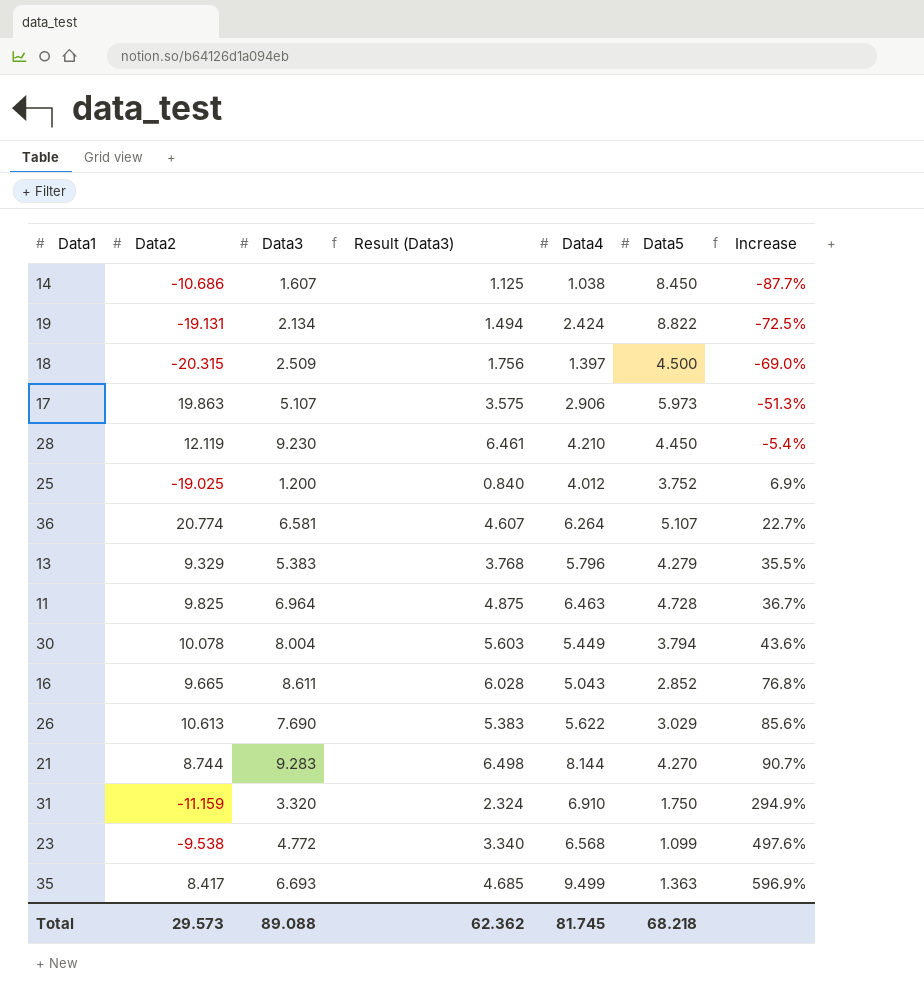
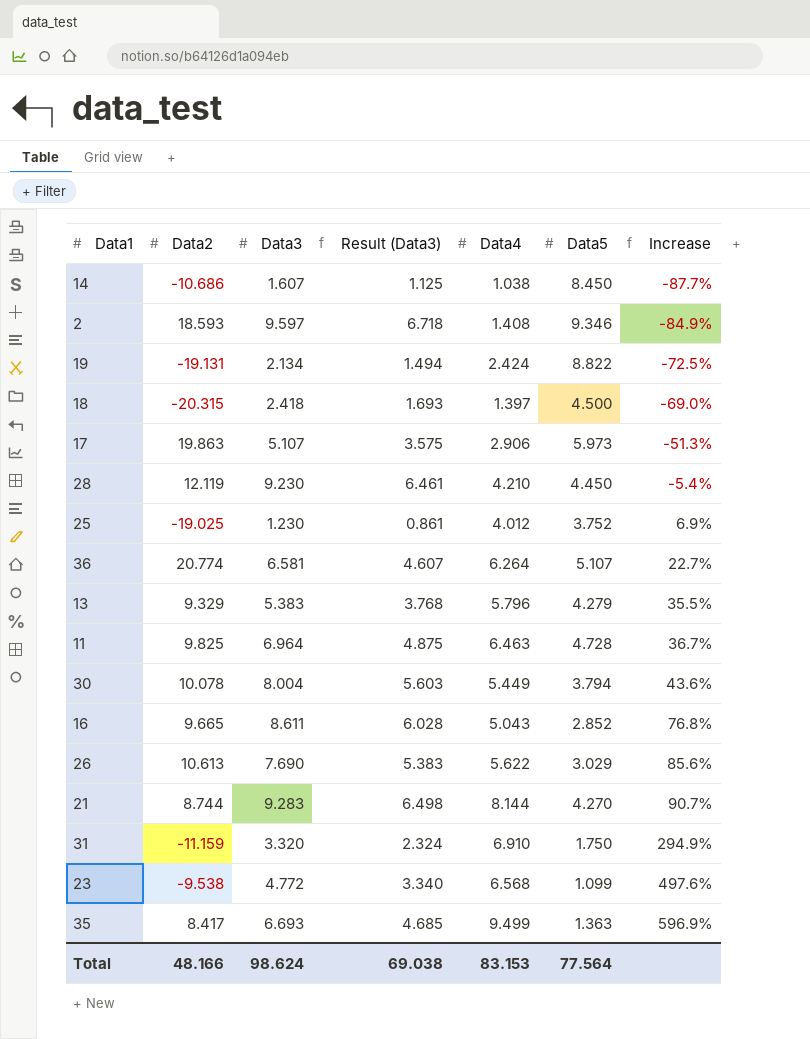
row 2: none -> 18.593 | 9.597 | 6.718 | 1.408 | 9.346 | -84.9%
18 | Data3: 2.509 -> 2.418
18 | Result (Data3): 1.756 -> 1.693
25 | Data3: 1.200 -> 1.230
25 | Result (Data3): 0.840 -> 0.861
Total | Data2: 29.573 -> 48.166
Total | Data3: 89.088 -> 98.624
Total | Result (Data3): 62.362 -> 69.038
Total | Data4: 81.745 -> 83.153
Total | Data5: 68.218 -> 77.564

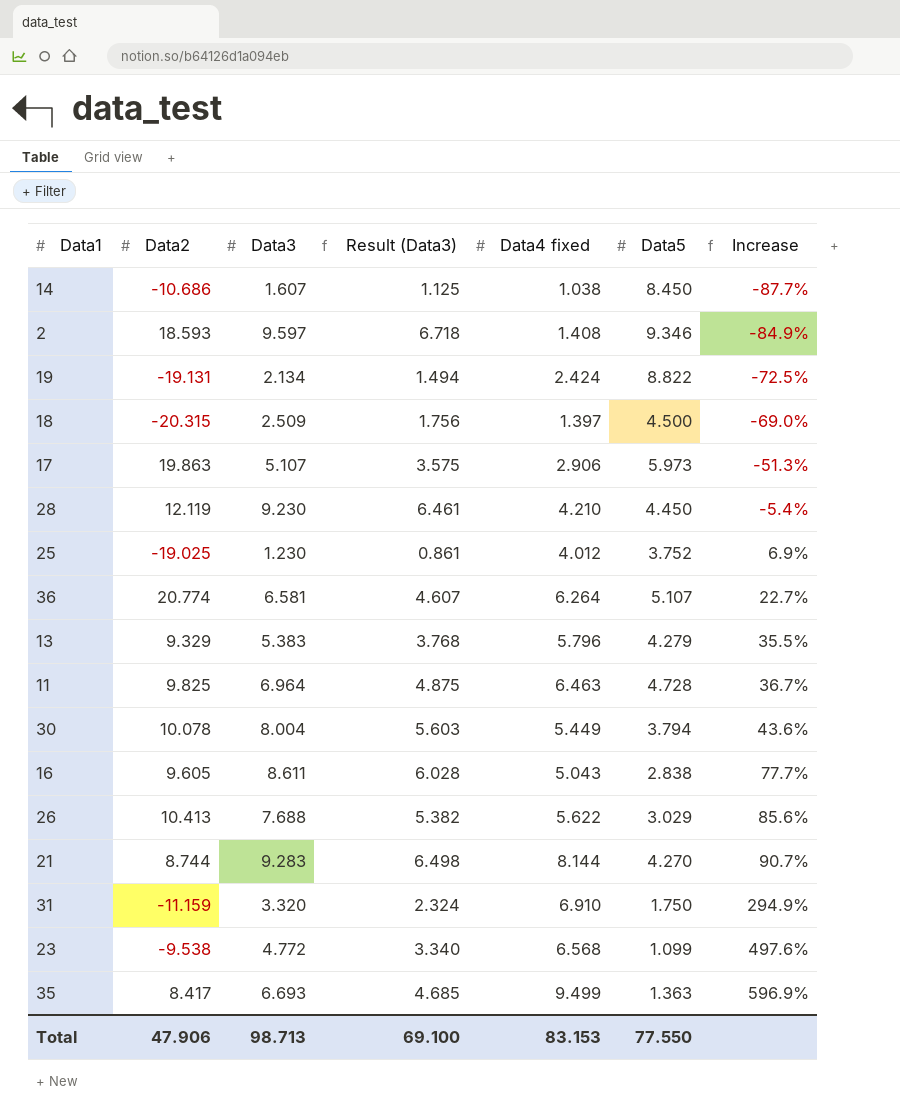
column name: Data4 -> Data4 fixed
18 | Data3: 2.418 -> 2.509
18 | Result (Data3): 1.693 -> 1.756
16 | Data2: 9.665 -> 9.605
16 | Data5: 2.852 -> 2.838
16 | Increase: 76.8% -> 77.7%
26 | Data2: 10.613 -> 10.413
26 | Data3: 7.690 -> 7.688
26 | Result (Data3): 5.383 -> 5.382
Total | Data2: 48.166 -> 47.906
Total | Data3: 98.624 -> 98.713
Total | Result (Data3): 69.038 -> 69.100
Total | Data5: 77.564 -> 77.550

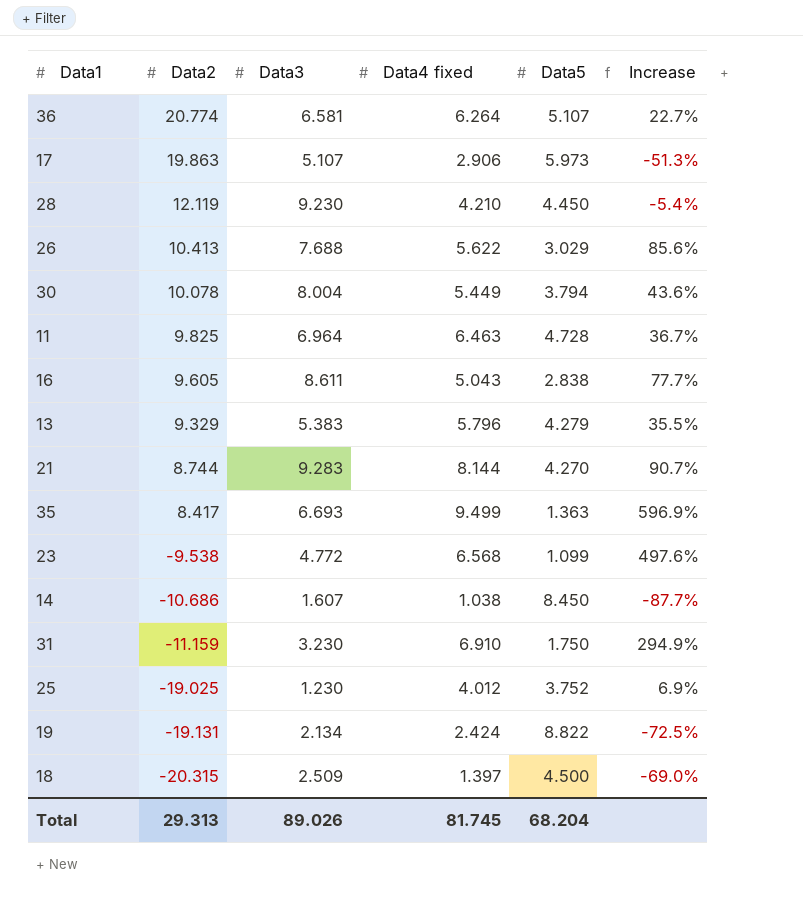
row order: Increase ascending -> Data2 descending
column Result (Data3) | formula: [Data3] * 0.7 -> none
row 2: 18.593 | 9.597 | 6.718 | 1.408 | 9.346 | -84.9% -> none
31 | Data3: 3.320 -> 3.230
Total | Data2: 47.906 -> 29.313
Total | Data3: 98.713 -> 89.026
Total | Data4 fixed: 83.153 -> 81.745
Total | Data5: 77.550 -> 68.204

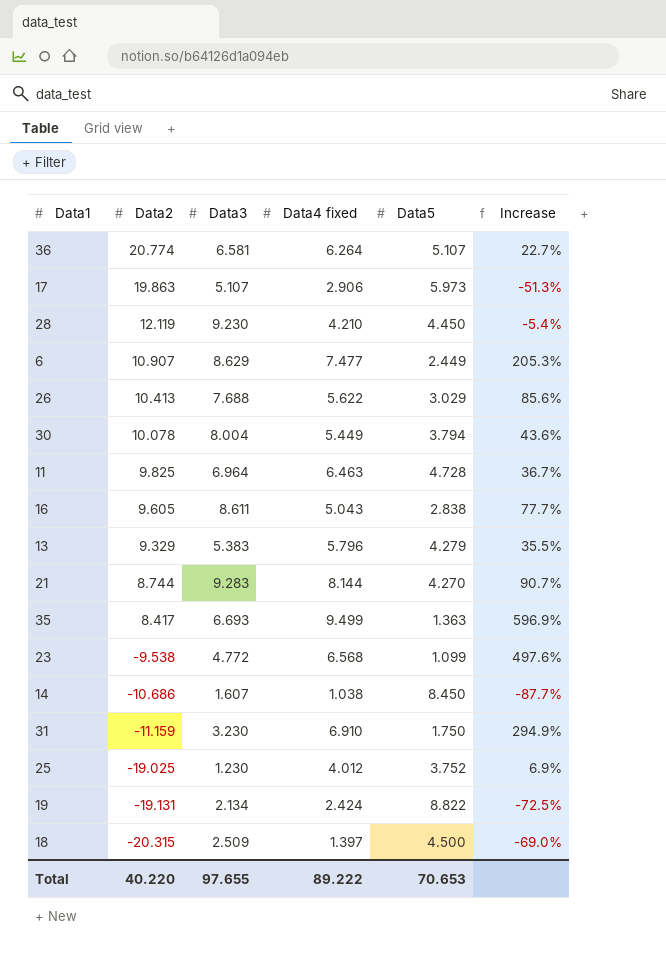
row 6: none -> 10.907 | 8.629 | 7.477 | 2.449 | 205.3%
Total | Data2: 29.313 -> 40.220
Total | Data3: 89.026 -> 97.655
Total | Data4 fixed: 81.745 -> 89.222
Total | Data5: 68.204 -> 70.653

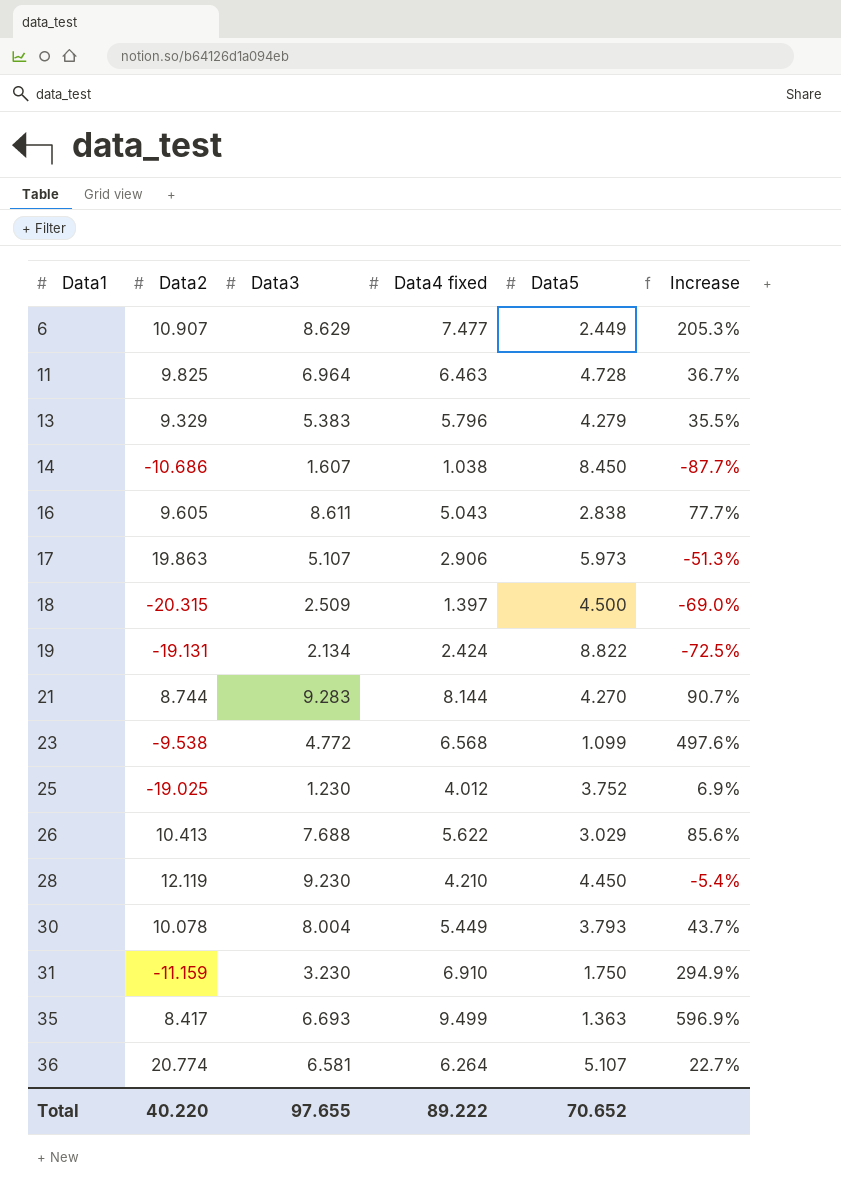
row order: Data2 descending -> Data1 ascending
30 | Data5: 3.794 -> 3.793
30 | Increase: 43.6% -> 43.7%
Total | Data5: 70.653 -> 70.652

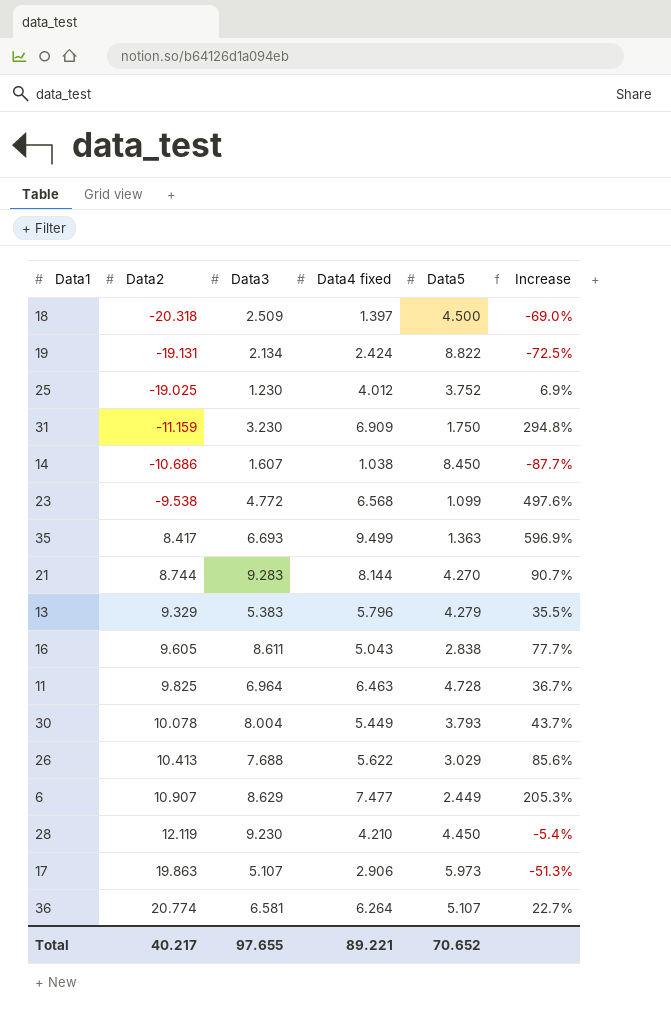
row order: Data1 ascending -> Data2 ascending
18 | Data2: -20.315 -> -20.318
31 | Data4 fixed: 6.910 -> 6.909
31 | Increase: 294.9% -> 294.8%
Total | Data2: 40.220 -> 40.217
Total | Data4 fixed: 89.222 -> 89.221

